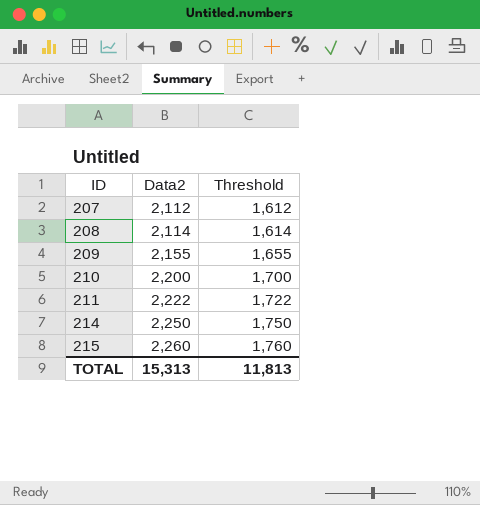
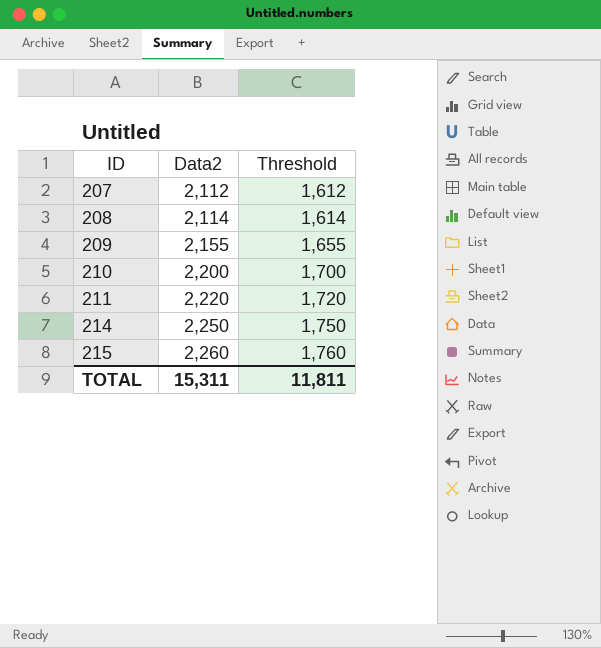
211 | Data2: 2,222 -> 2,220
211 | Threshold: 1,722 -> 1,720
TOTAL | Data2: 15,313 -> 15,311
TOTAL | Threshold: 11,813 -> 11,811

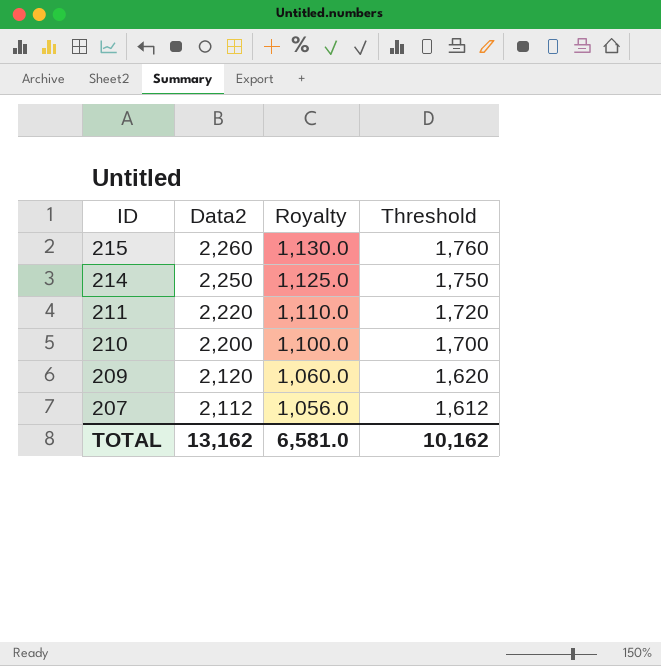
row order: ID ascending -> ID descending
column Royalty | formula: none -> [Data2] * 0.5
row 208: 2,114 | 1,614 -> none
209 | Data2: 2,155 -> 2,120
209 | Threshold: 1,655 -> 1,620
TOTAL | Data2: 15,311 -> 13,162
TOTAL | Threshold: 11,811 -> 10,162

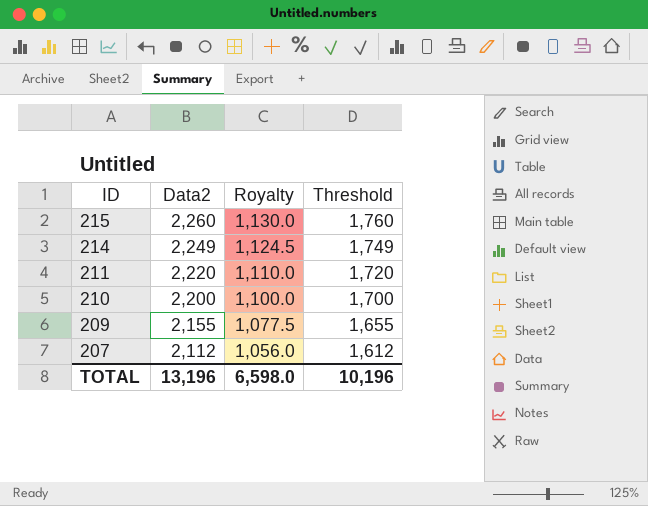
214 | Data2: 2,250 -> 2,249
214 | Royalty: 1,125.0 -> 1,124.5
214 | Threshold: 1,750 -> 1,749
209 | Data2: 2,120 -> 2,155
209 | Royalty: 1,060.0 -> 1,077.5
209 | Threshold: 1,620 -> 1,655
TOTAL | Data2: 13,162 -> 13,196
TOTAL | Royalty: 6,581.0 -> 6,598.0
TOTAL | Threshold: 10,162 -> 10,196

